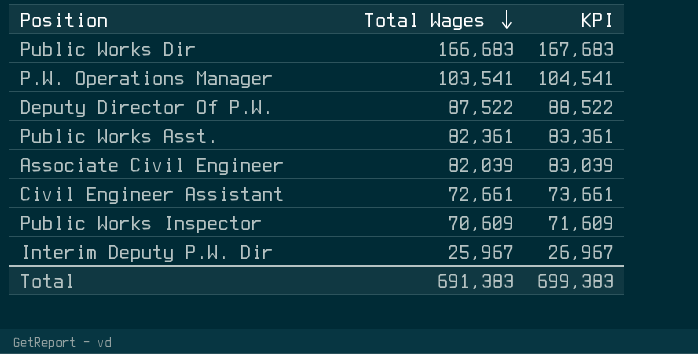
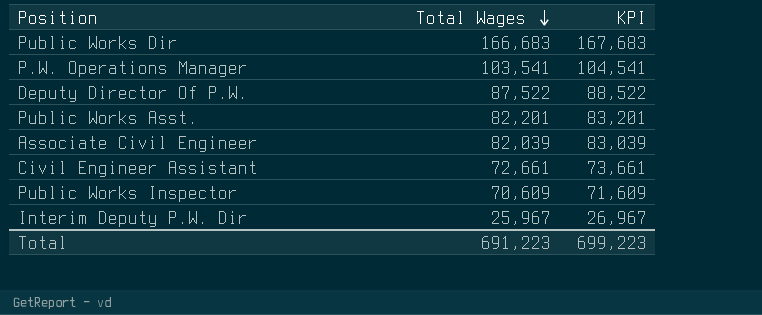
Public Works Asst. | Total Wages: 82,361 -> 82,201
Public Works Asst. | KPI: 83,361 -> 83,201
Total | Total Wages: 691,383 -> 691,223
Total | KPI: 699,383 -> 699,223

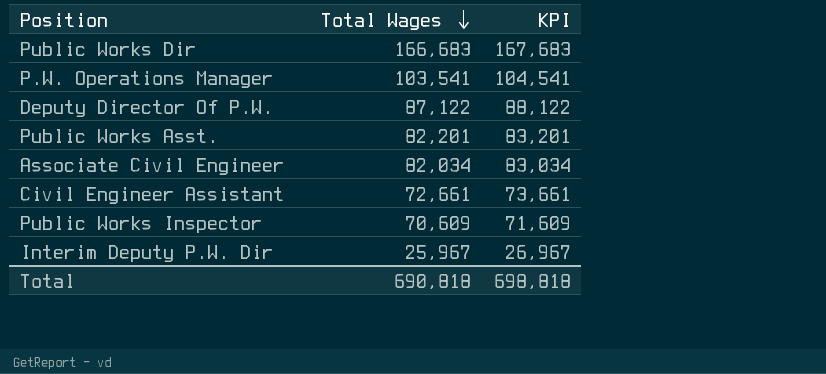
Deputy Director Of P.W. | Total Wages: 87,522 -> 87,122
Deputy Director Of P.W. | KPI: 88,522 -> 88,122
Associate Civil Engineer | Total Wages: 82,039 -> 82,034
Associate Civil Engineer | KPI: 83,039 -> 83,034
Total | Total Wages: 691,223 -> 690,818
Total | KPI: 699,223 -> 698,818

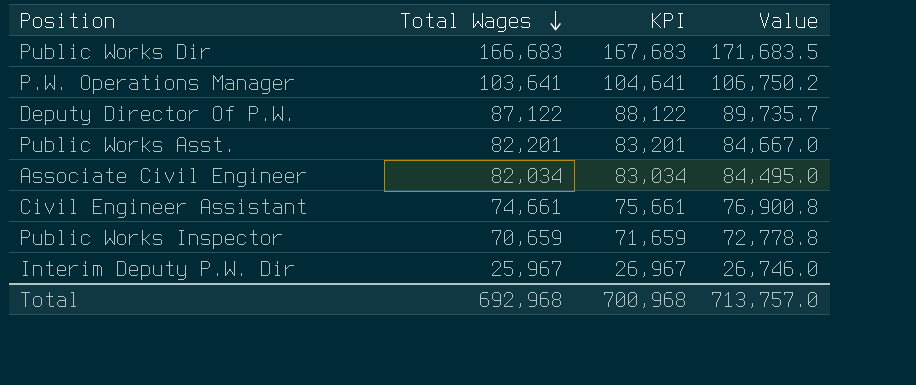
column Value | formula: none -> [Total Wages] * 1.03
P.W. Operations Manager | Total Wages: 103,541 -> 103,641
P.W. Operations Manager | KPI: 104,541 -> 104,641
Civil Engineer Assistant | Total Wages: 72,661 -> 74,661
Civil Engineer Assistant | KPI: 73,661 -> 75,661
Public Works Inspector | Total Wages: 70,609 -> 70,659
Public Works Inspector | KPI: 71,609 -> 71,659
Total | Total Wages: 690,818 -> 692,968
Total | KPI: 698,818 -> 700,968

